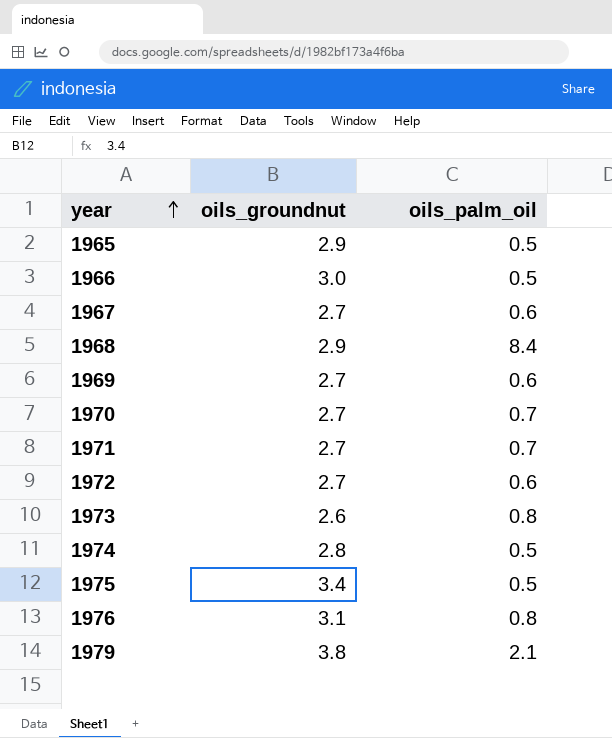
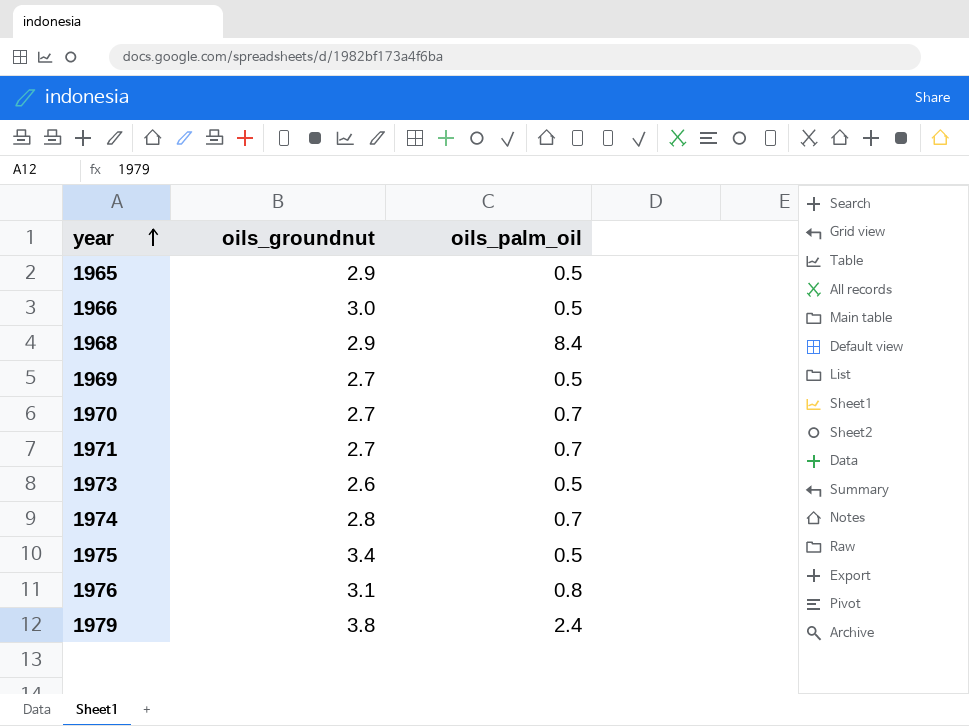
row 1967: 2.7 | 0.6 -> none
row 1972: 2.7 | 0.6 -> none
1969 | oils_palm_oil: 0.6 -> 0.5
1973 | oils_palm_oil: 0.8 -> 0.5
1974 | oils_palm_oil: 0.5 -> 0.7
1979 | oils_palm_oil: 2.1 -> 2.4

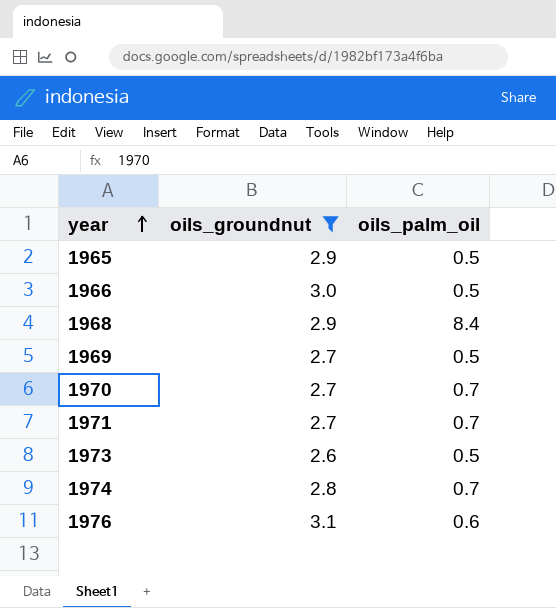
filter: none -> oils_groundnut <= 3.1
1976 | oils_palm_oil: 0.8 -> 0.6

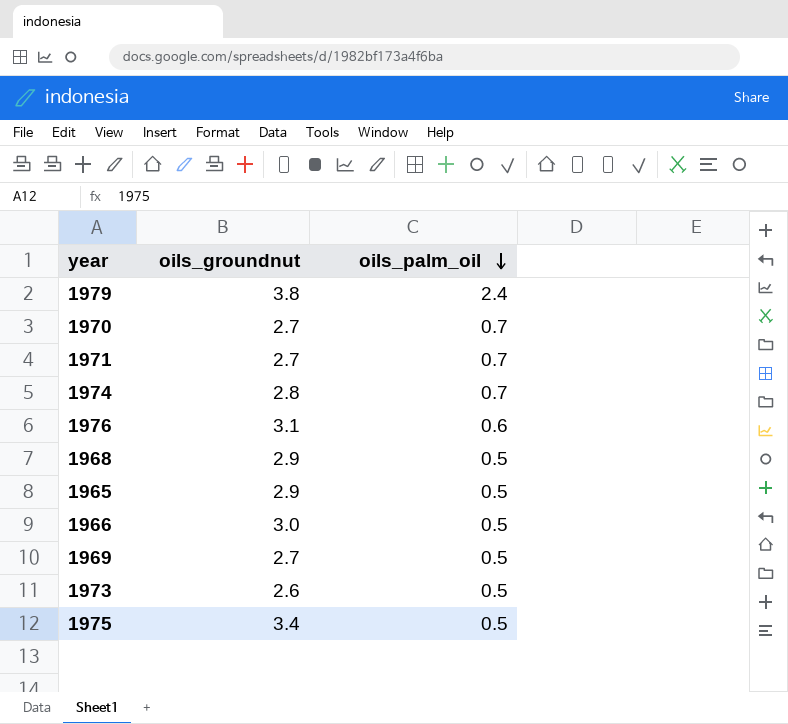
filter: oils_groundnut <= 3.1 -> none
row order: year ascending -> oils_palm_oil descending
1968 | oils_palm_oil: 8.4 -> 0.5

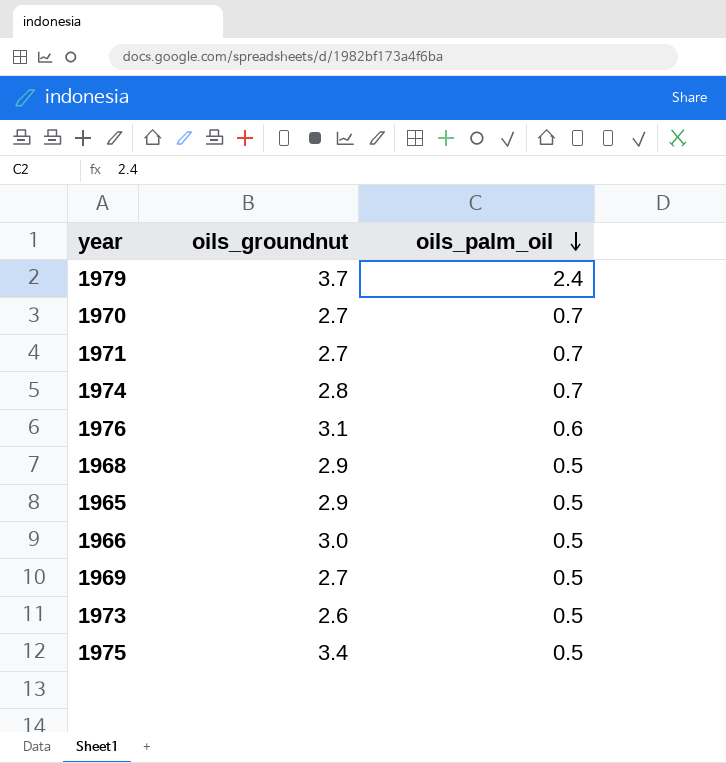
1979 | oils_groundnut: 3.8 -> 3.7

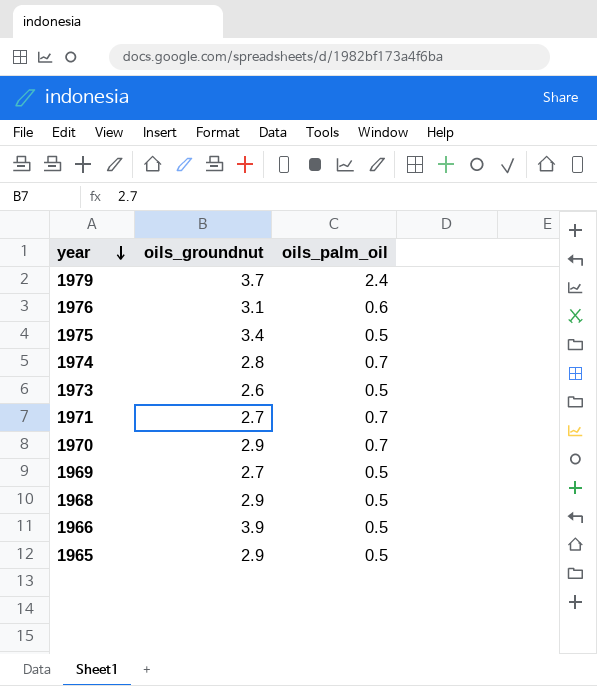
row order: oils_palm_oil descending -> year descending
1970 | oils_groundnut: 2.7 -> 2.9
1966 | oils_groundnut: 3.0 -> 3.9

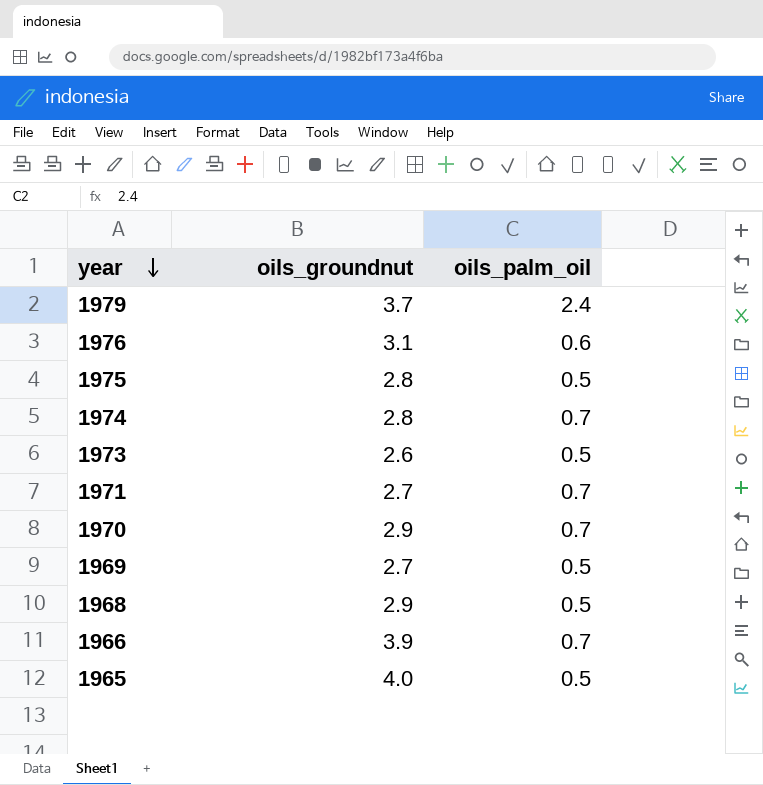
1975 | oils_groundnut: 3.4 -> 2.8
1966 | oils_palm_oil: 0.5 -> 0.7
1965 | oils_groundnut: 2.9 -> 4.0

